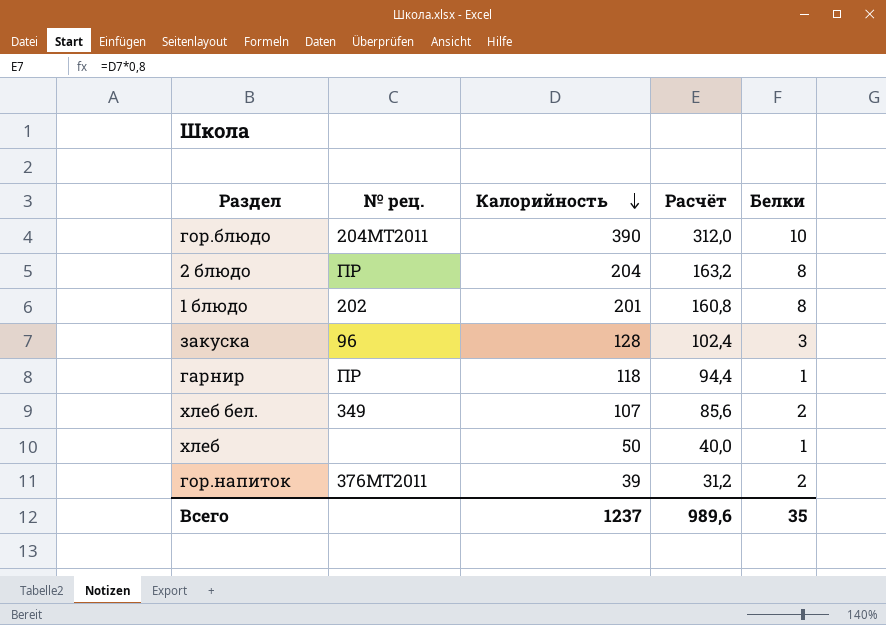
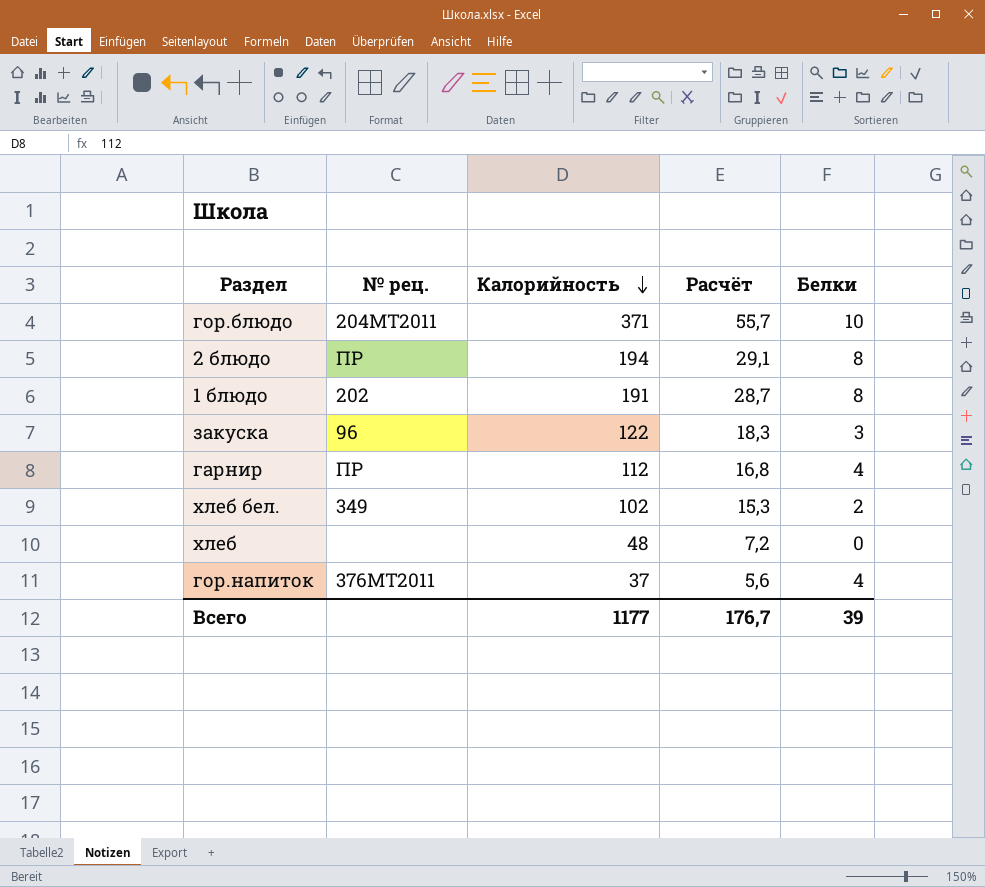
column Расчёт | formula: [Калорийность] * 0,8 -> [Калорийность] * 0,15
гор.блюдо | Калорийность: 390 -> 371
2 блюдо | Калорийность: 204 -> 194
1 блюдо | Калорийность: 201 -> 191
закуска | Калорийность: 128 -> 122
гарнир | Калорийность: 118 -> 112
гарнир | Белки: 1 -> 4
хлеб бел. | Калорийность: 107 -> 102
хлеб | Калорийность: 50 -> 48
хлеб | Белки: 1 -> 0
гор.напиток | Калорийность: 39 -> 37
гор.напиток | Белки: 2 -> 4
Всего | Калорийность: 1237 -> 1177
Всего | Расчёт: 989,6 -> 176,7
Всего | Белки: 35 -> 39

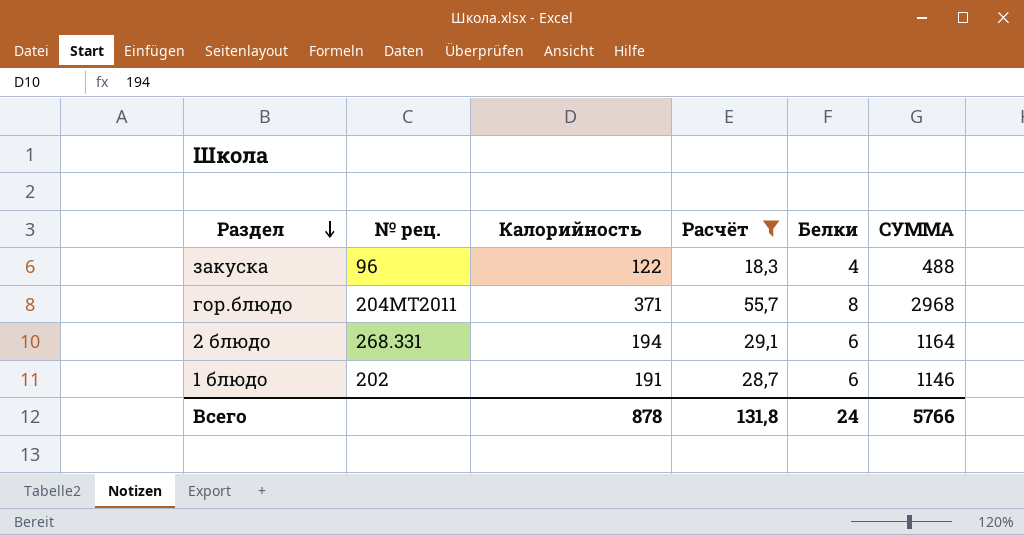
filter: none -> Расчёт >= 18,3
row order: Калорийность descending -> Раздел descending
column СУММА | formula: none -> [Калорийность] * [Белки]
закуска | Белки: 3 -> 4
гор.блюдо | Белки: 10 -> 8
2 блюдо | № рец.: ПР -> 268.331
2 блюдо | Белки: 8 -> 6
1 блюдо | Белки: 8 -> 6
Всего | Калорийность: 1177 -> 878
Всего | Расчёт: 176,7 -> 131,8
Всего | Белки: 39 -> 24

